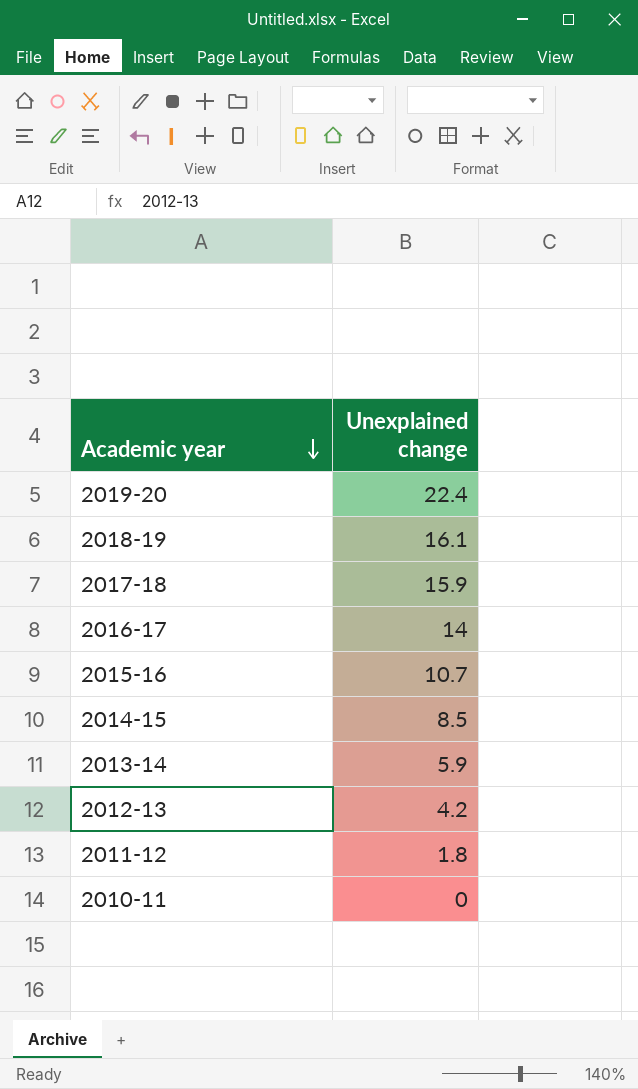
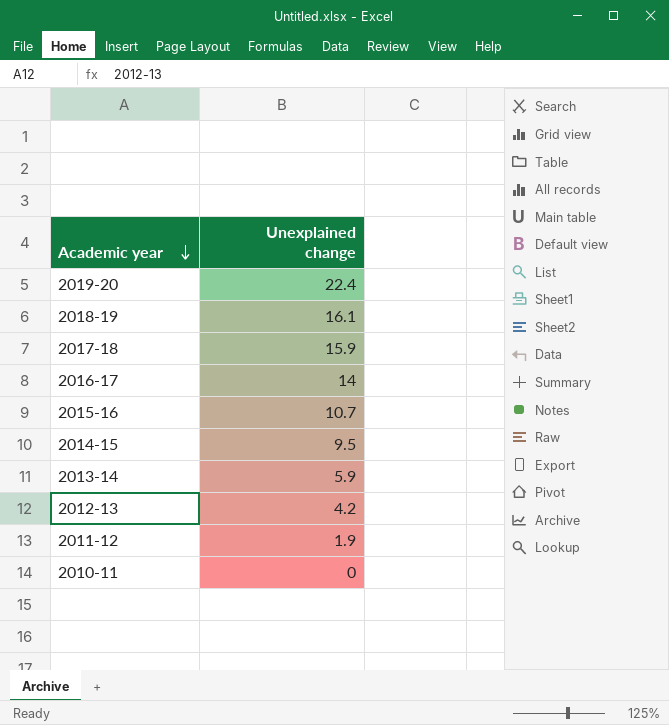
2014-15 | Unexplained change: 8.5 -> 9.5
2011-12 | Unexplained change: 1.8 -> 1.9

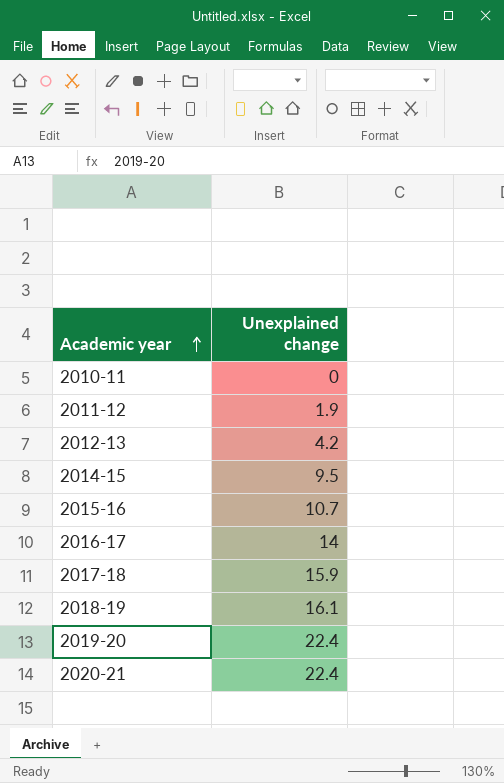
row order: Academic year descending -> Academic year ascending
row 2013-14: 5.9 -> none
row 2020-21: none -> 22.4

